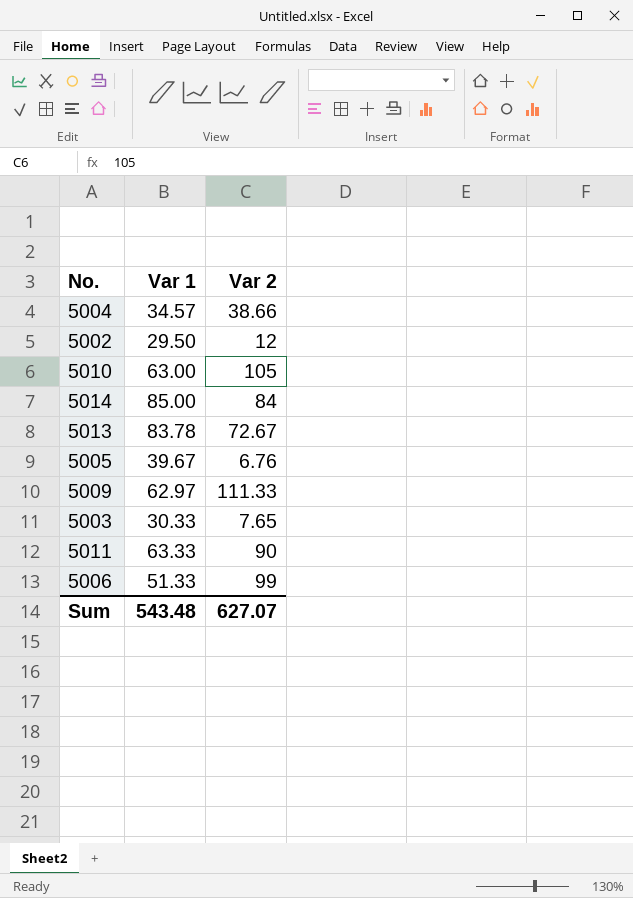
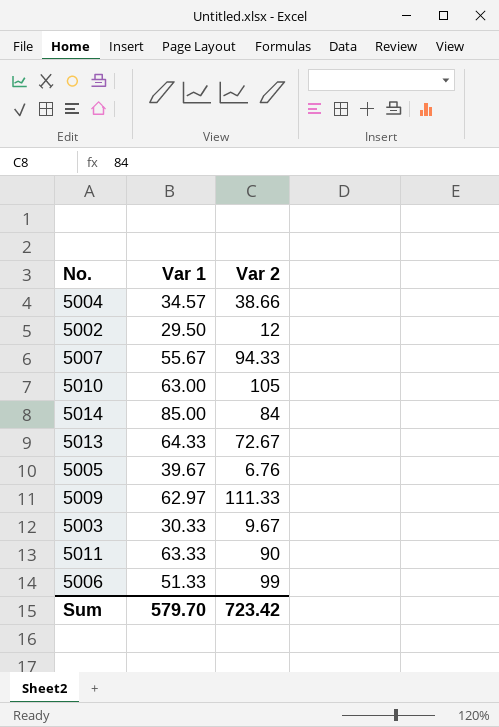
row 5007: none -> 55.67 | 94.33
5013 | Var 1: 83.78 -> 64.33
5003 | Var 2: 7.65 -> 9.67
Sum | Var 1: 543.48 -> 579.70
Sum | Var 2: 627.07 -> 723.42

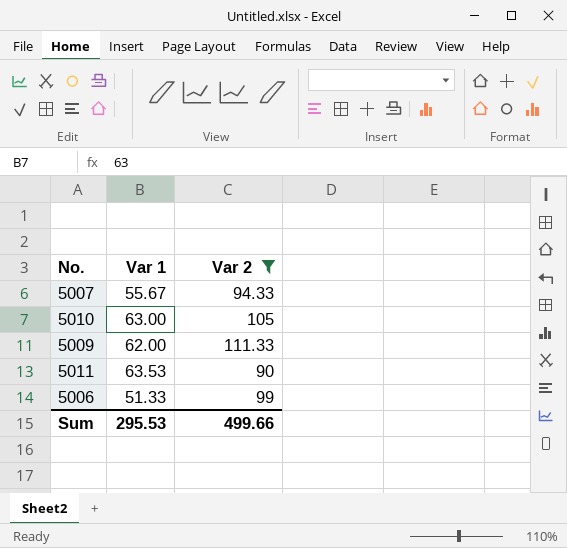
filter: none -> Var 2 >= 90
5009 | Var 1: 62.97 -> 62.00
5011 | Var 1: 63.33 -> 63.53
Sum | Var 1: 579.70 -> 295.53
Sum | Var 2: 723.42 -> 499.66

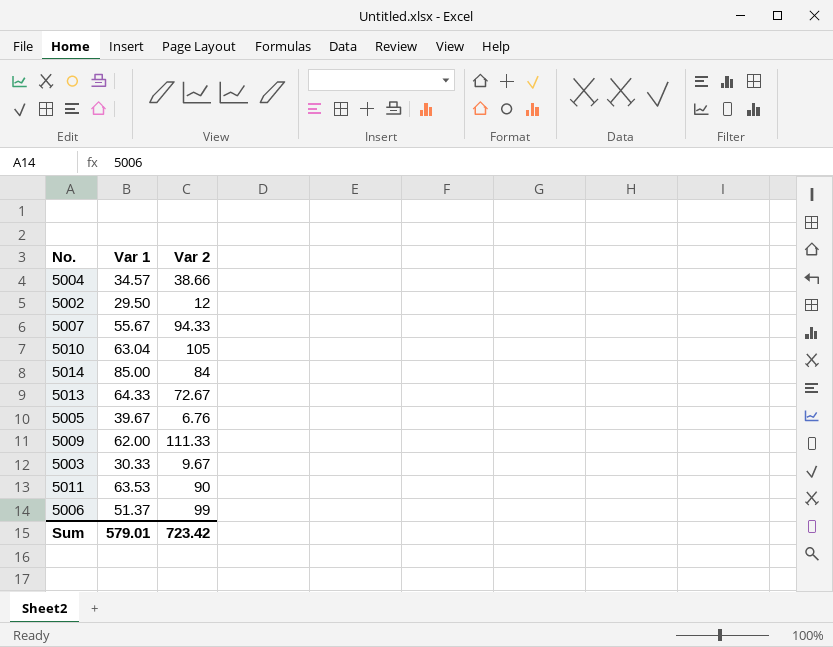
filter: Var 2 >= 90 -> none
5010 | Var 1: 63.00 -> 63.04
5006 | Var 1: 51.33 -> 51.37
Sum | Var 1: 295.53 -> 579.01
Sum | Var 2: 499.66 -> 723.42

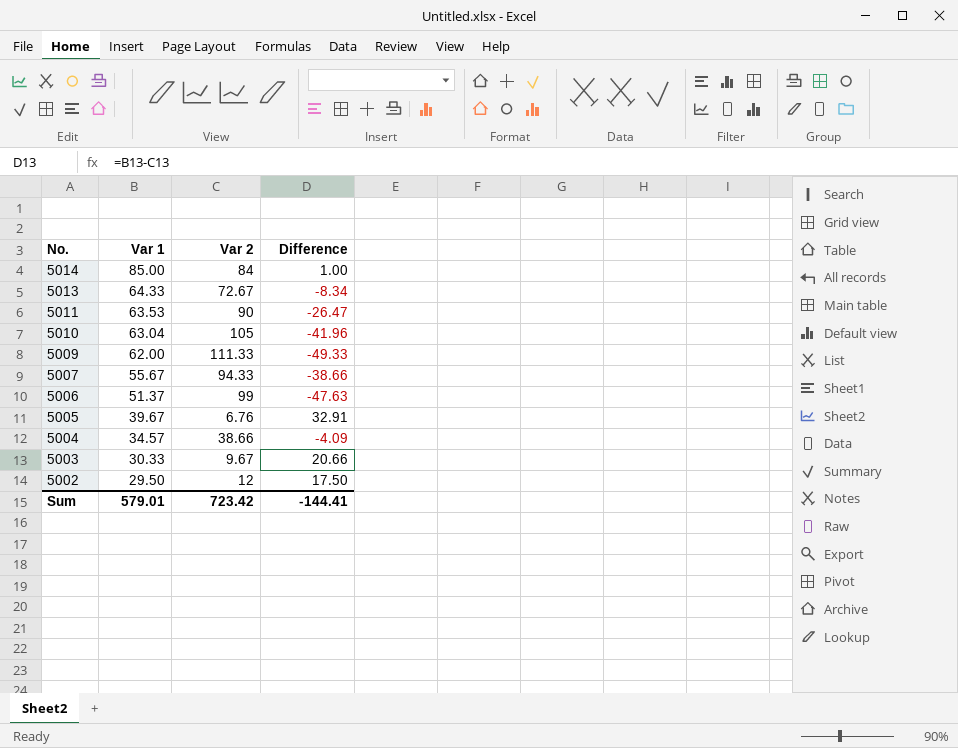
row order: none -> No. descending
column Difference | formula: none -> [Var 1] - [Var 2]

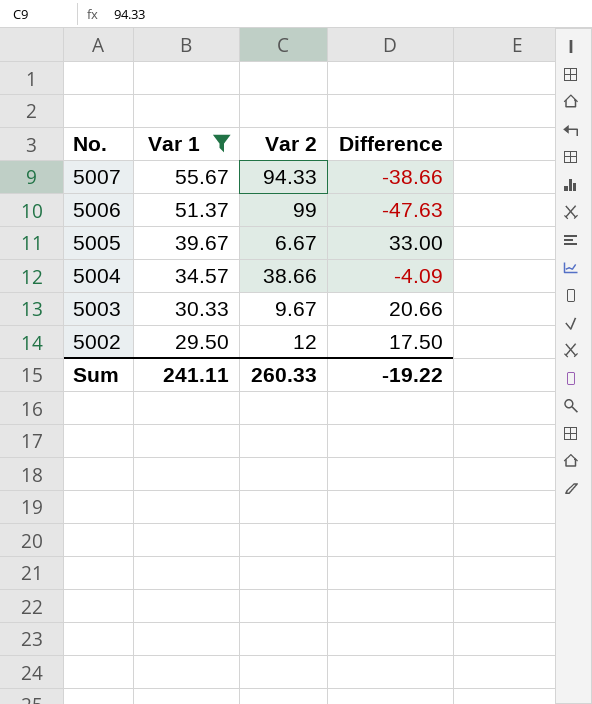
filter: none -> Var 1 <= 55.67
5005 | Var 2: 6.76 -> 6.67
5005 | Difference: 32.91 -> 33.00
Sum | Var 1: 579.01 -> 241.11
Sum | Var 2: 723.42 -> 260.33
Sum | Difference: -144.41 -> -19.22

